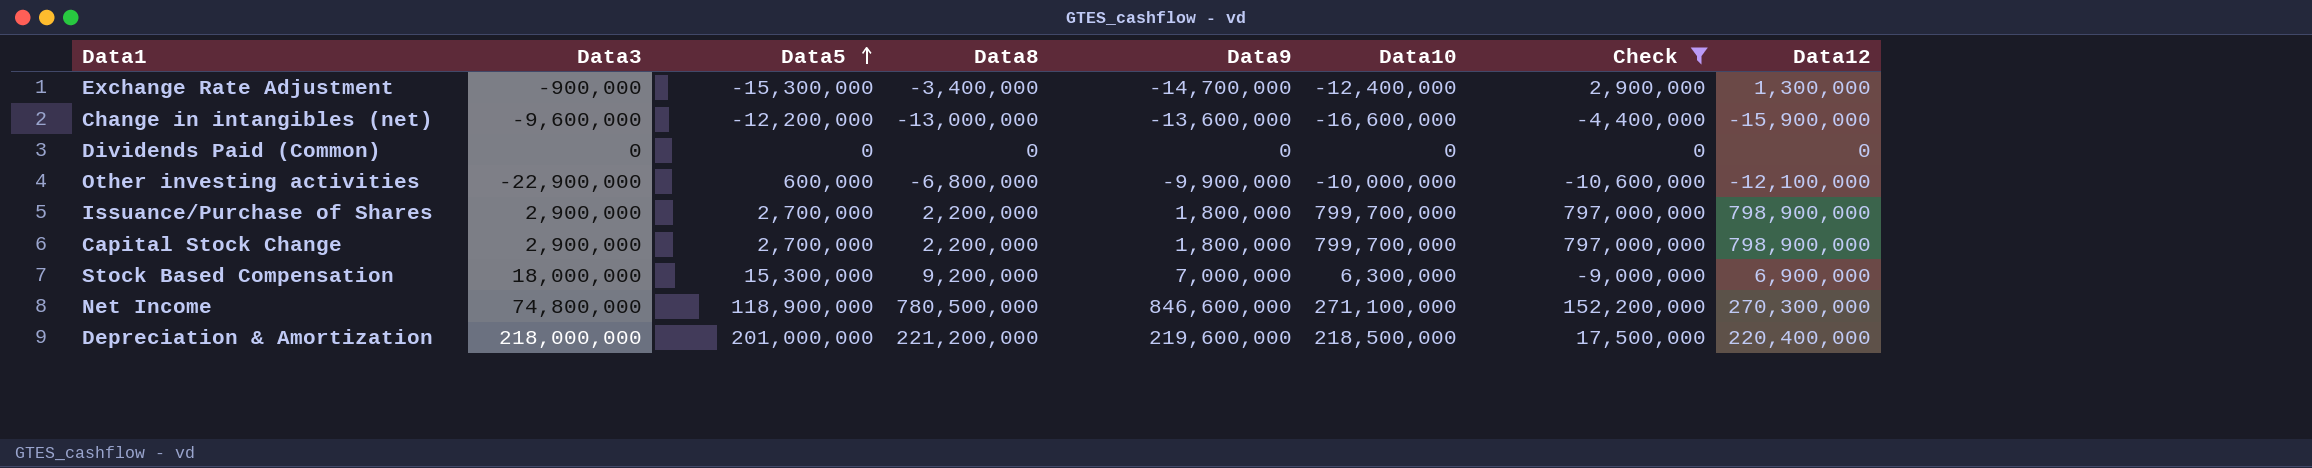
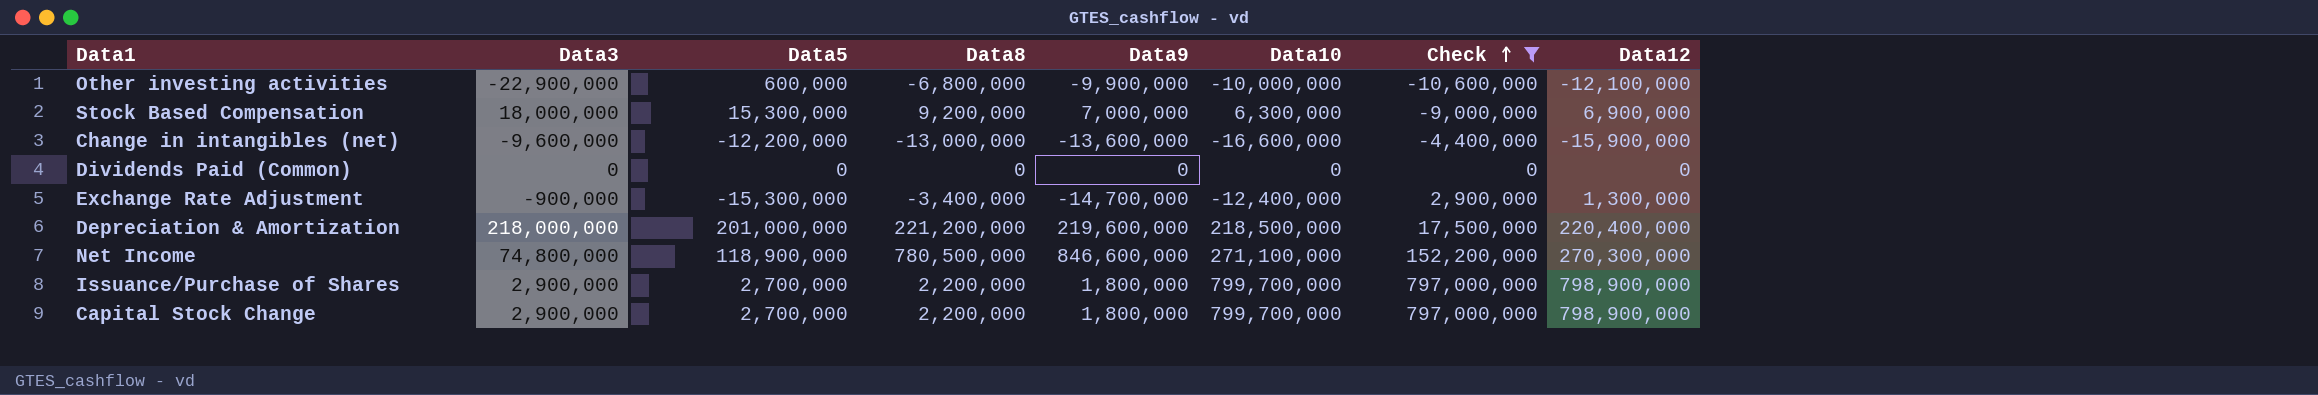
row order: Data5 ascending -> Check ascending

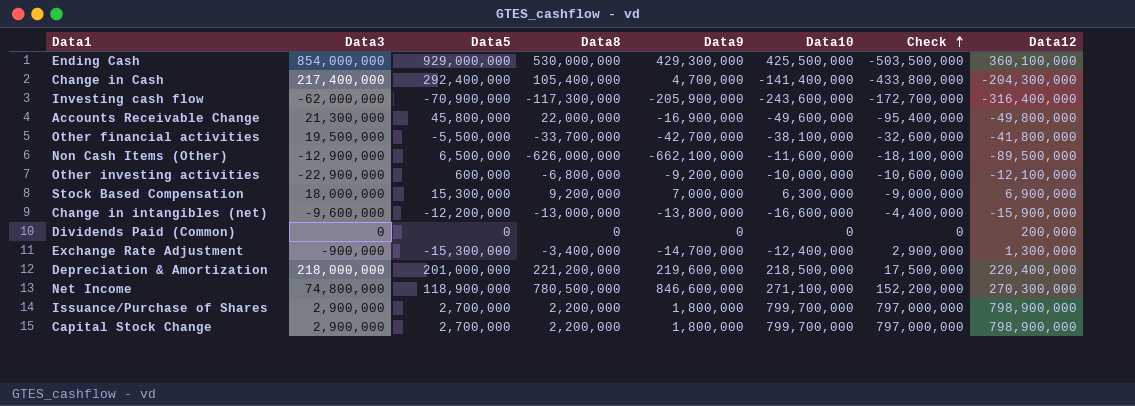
filter: Check >= -10,600,000 -> none
Other investing activities | Data9: -9,900,000 -> -9,200,000
Change in intangibles (net) | Data9: -13,600,000 -> -13,800,000
Dividends Paid (Common) | Data12: 0 -> 200,000

